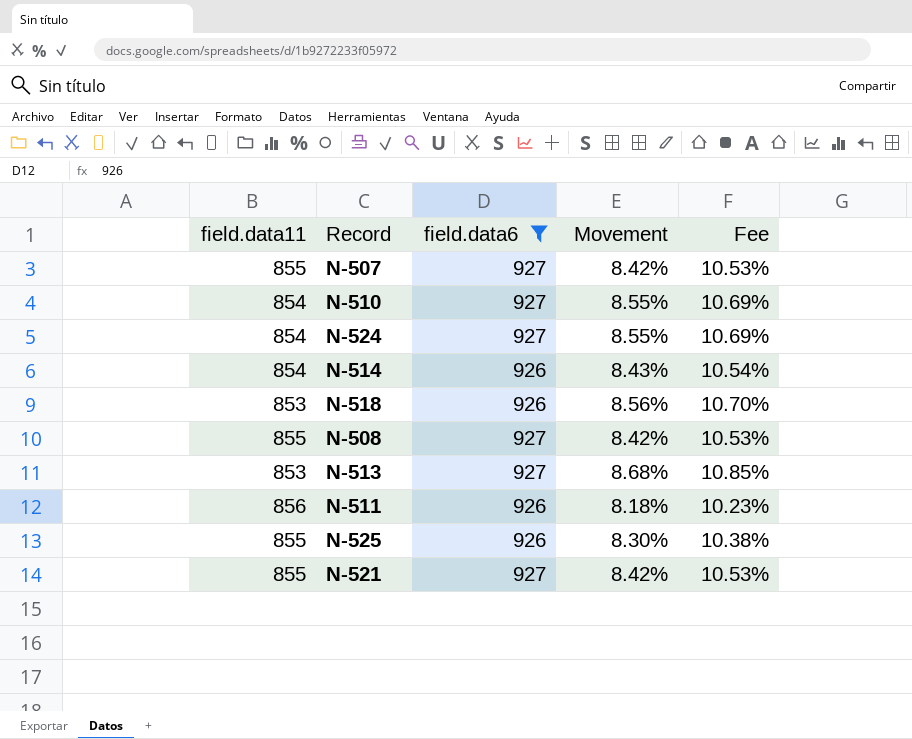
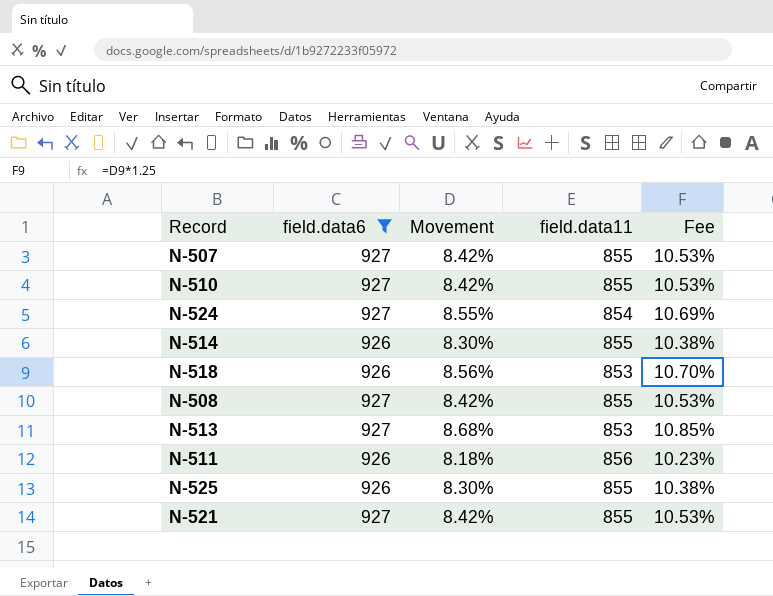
column field.data11 | position: 1 -> 4
N-510 | Movement: 8.55% -> 8.42%
N-510 | field.data11: 854 -> 855
N-510 | Fee: 10.69% -> 10.53%
N-514 | Movement: 8.43% -> 8.30%
N-514 | field.data11: 854 -> 855
N-514 | Fee: 10.54% -> 10.38%

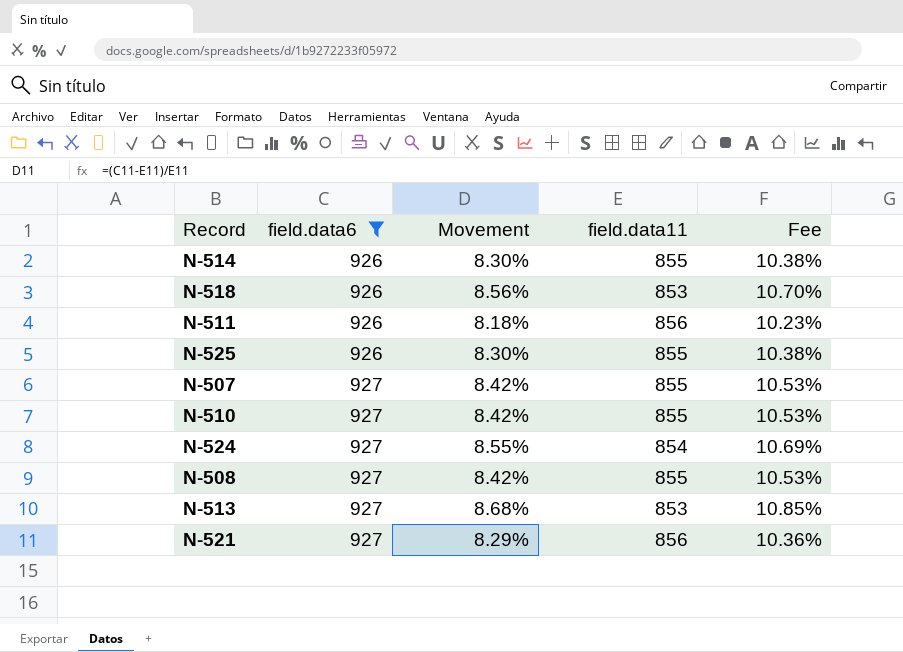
row order: none -> field.data6 ascending
N-521 | Movement: 8.42% -> 8.29%
N-521 | field.data11: 855 -> 856
N-521 | Fee: 10.53% -> 10.36%

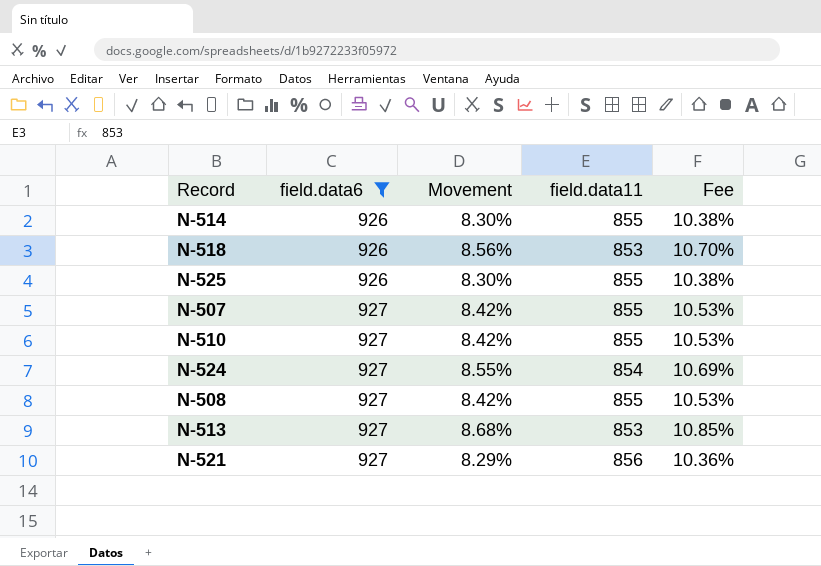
row N-511: 926 | 8.18% | 856 | 10.23% -> none

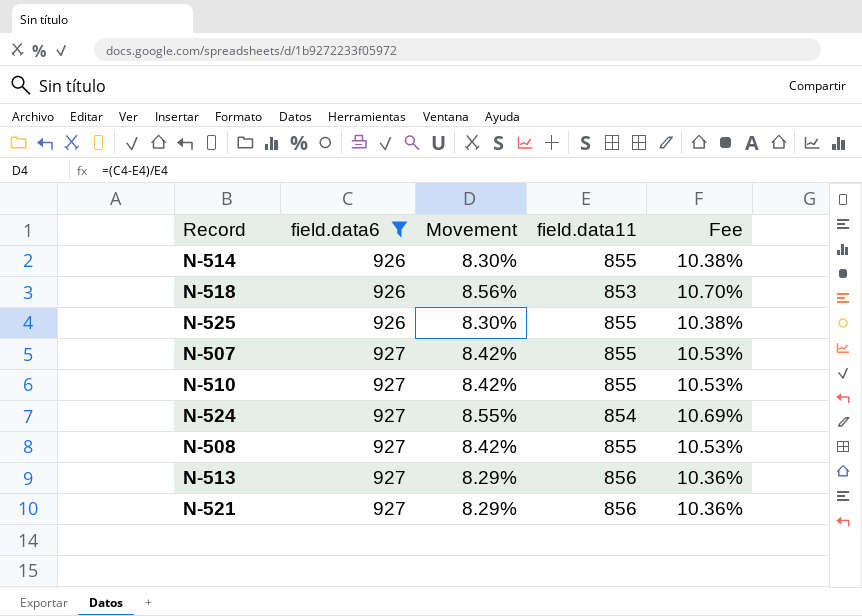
N-513 | Movement: 8.68% -> 8.29%
N-513 | field.data11: 853 -> 856
N-513 | Fee: 10.85% -> 10.36%

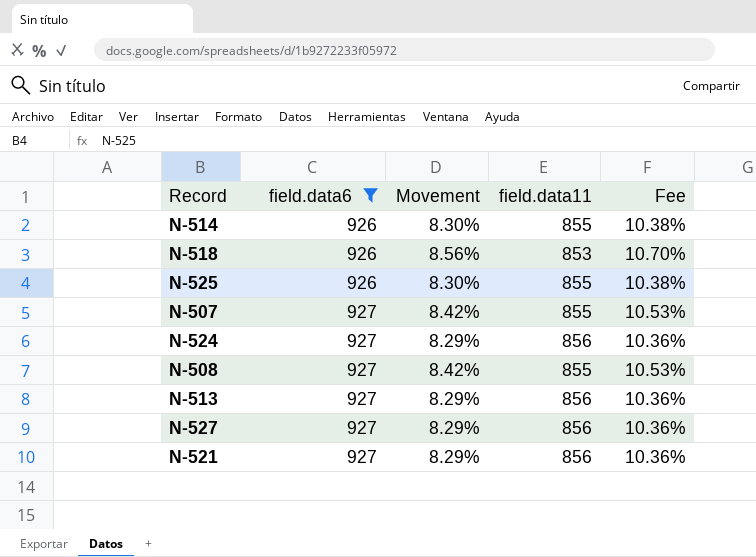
row N-510: 927 | 8.42% | 855 | 10.53% -> none
N-524 | Movement: 8.55% -> 8.29%
N-524 | field.data11: 854 -> 856
N-524 | Fee: 10.69% -> 10.36%
row N-527: none -> 927 | 8.29% | 856 | 10.36%

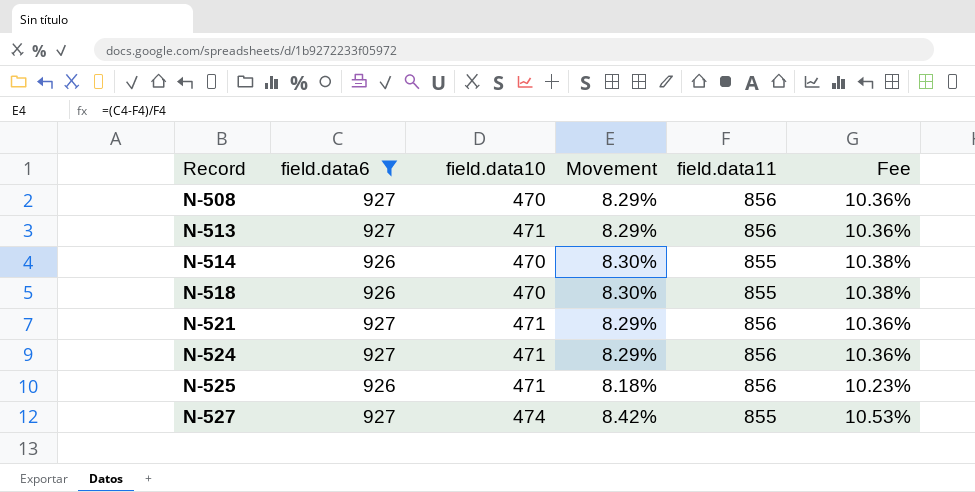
row order: field.data6 ascending -> Record ascending
column field.data10 | position: none -> 3
row N-507: 927 | 8.42% | 855 | 10.53% -> none
N-508 | Movement: 8.42% -> 8.29%
N-508 | field.data11: 855 -> 856
N-508 | Fee: 10.53% -> 10.36%
N-518 | Movement: 8.56% -> 8.30%
N-518 | field.data11: 853 -> 855
N-518 | Fee: 10.70% -> 10.38%
N-525 | Movement: 8.30% -> 8.18%
N-525 | field.data11: 855 -> 856
N-525 | Fee: 10.38% -> 10.23%
N-527 | Movement: 8.29% -> 8.42%
N-527 | field.data11: 856 -> 855
N-527 | Fee: 10.36% -> 10.53%

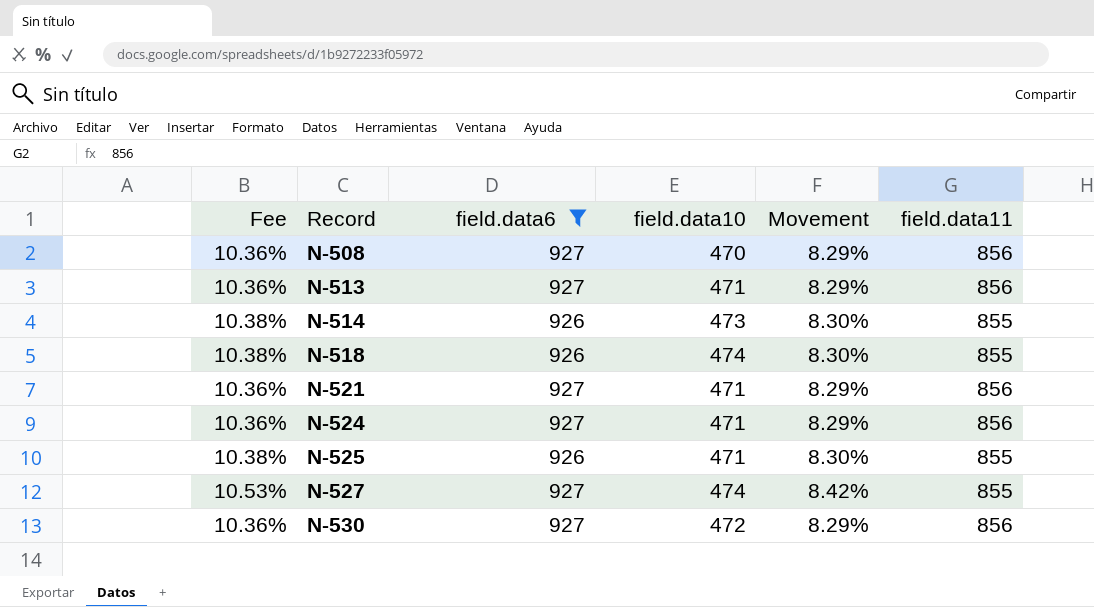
column Fee | position: 6 -> 1
N-514 | field.data10: 470 -> 473
N-518 | field.data10: 470 -> 474
N-525 | Fee: 10.23% -> 10.38%
N-525 | Movement: 8.18% -> 8.30%
N-525 | field.data11: 856 -> 855
row N-530: none -> 10.36% | 927 | 472 | 8.29% | 856

